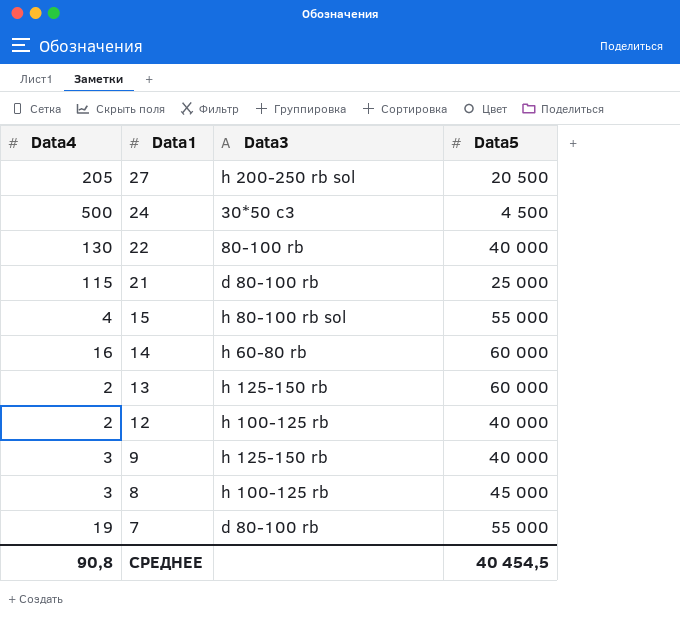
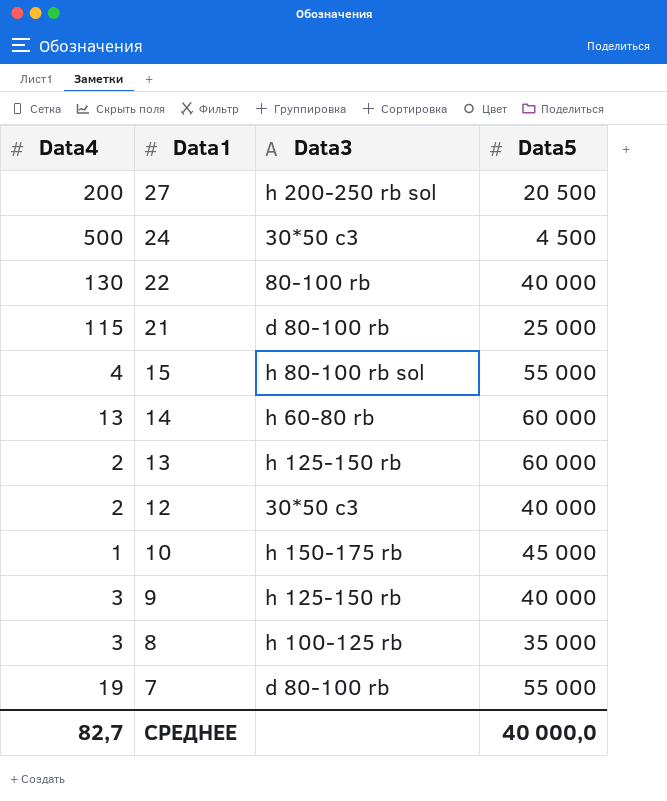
27 | Data4: 205 -> 200
14 | Data4: 16 -> 13
12 | Data3: h 100-125 rb -> 30*50 с3
row 10: none -> 1 | h 150-175 rb | 45 000
8 | Data5: 45 000 -> 35 000
СРЕДНЕЕ | Data4: 90,8 -> 82,7
СРЕДНЕЕ | Data5: 40 454,5 -> 40 000,0

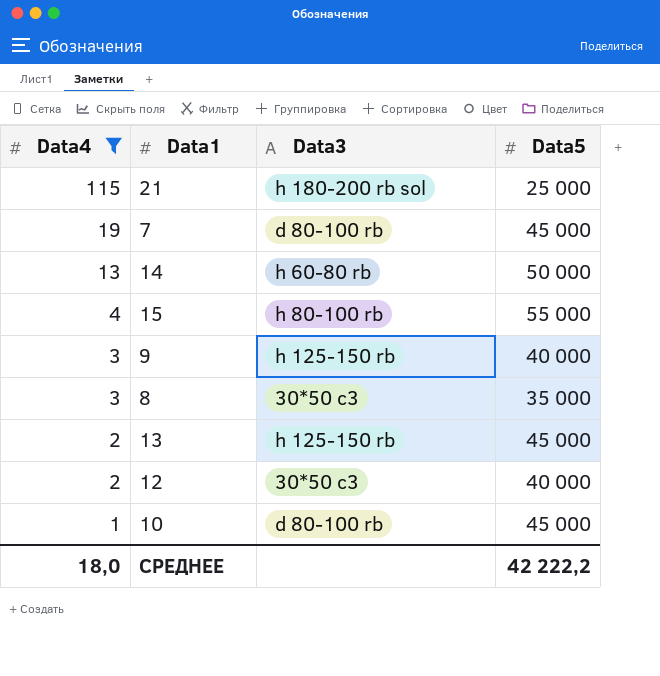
filter: none -> Data4 <= 115
row order: Data1 descending -> Data4 descending
21 | Data3: d 80-100 rb -> h 180-200 rb sol
7 | Data5: 55 000 -> 45 000
14 | Data5: 60 000 -> 50 000
15 | Data3: h 80-100 rb sol -> h 80-100 rb
8 | Data3: h 100-125 rb -> 30*50 с3
13 | Data5: 60 000 -> 45 000
10 | Data3: h 150-175 rb -> d 80-100 rb
СРЕДНЕЕ | Data4: 82,7 -> 18,0
СРЕДНЕЕ | Data5: 40 000,0 -> 42 222,2

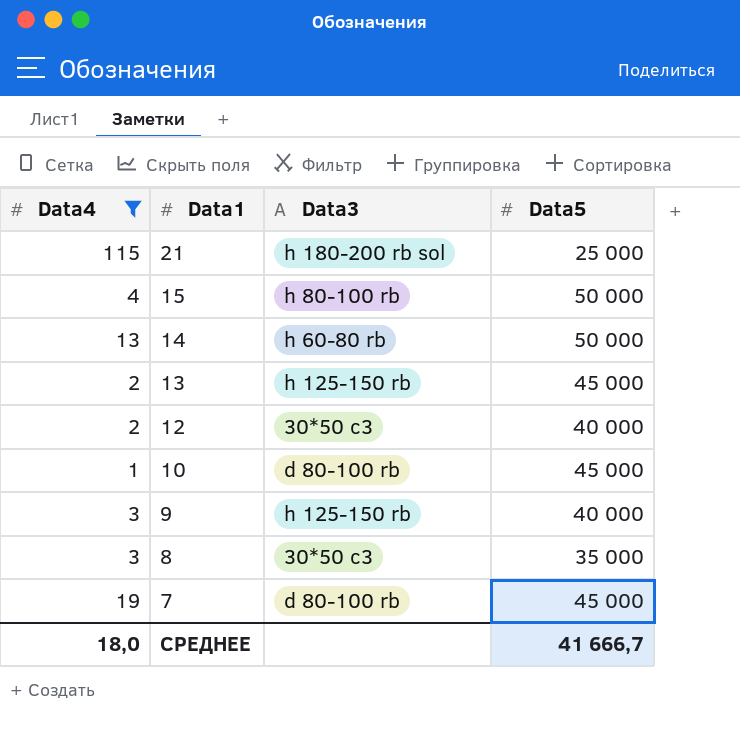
row order: Data4 descending -> Data1 descending
15 | Data5: 55 000 -> 50 000
СРЕДНЕЕ | Data5: 42 222,2 -> 41 666,7

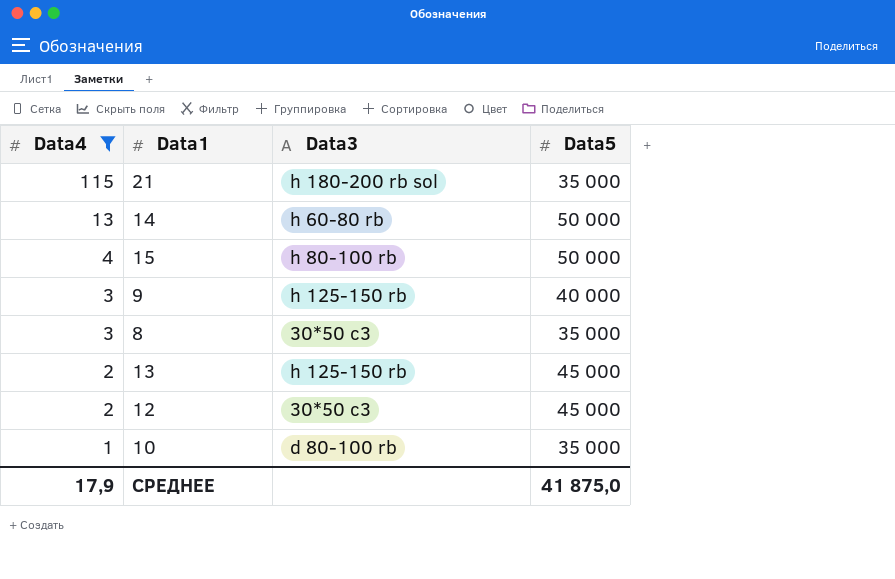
row order: Data1 descending -> Data4 descending
row 7: 19 | d 80-100 rb | 45 000 -> none
21 | Data5: 25 000 -> 35 000
12 | Data5: 40 000 -> 45 000
10 | Data5: 45 000 -> 35 000
СРЕДНЕЕ | Data4: 18,0 -> 17,9
СРЕДНЕЕ | Data5: 41 666,7 -> 41 875,0

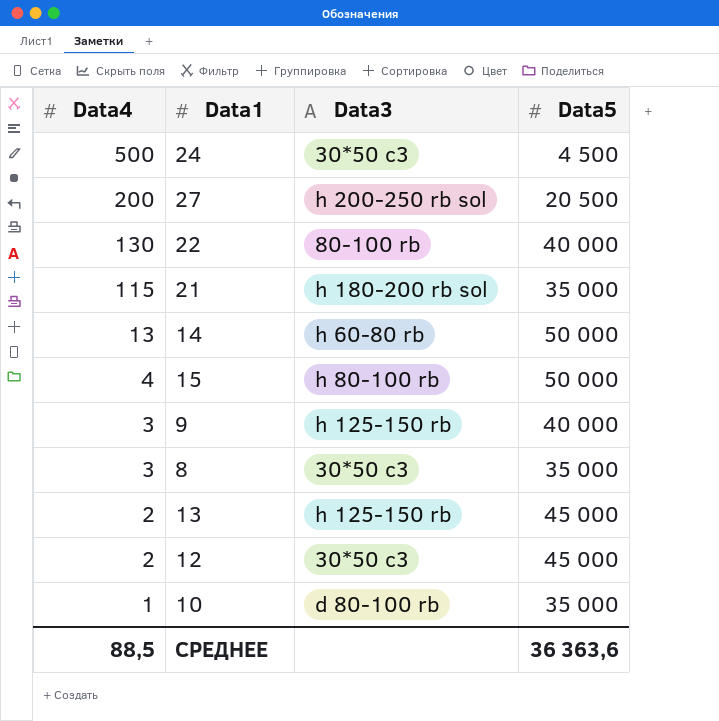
filter: Data4 <= 115 -> none
СРЕДНЕЕ | Data4: 17,9 -> 88,5
СРЕДНЕЕ | Data5: 41 875,0 -> 36 363,6

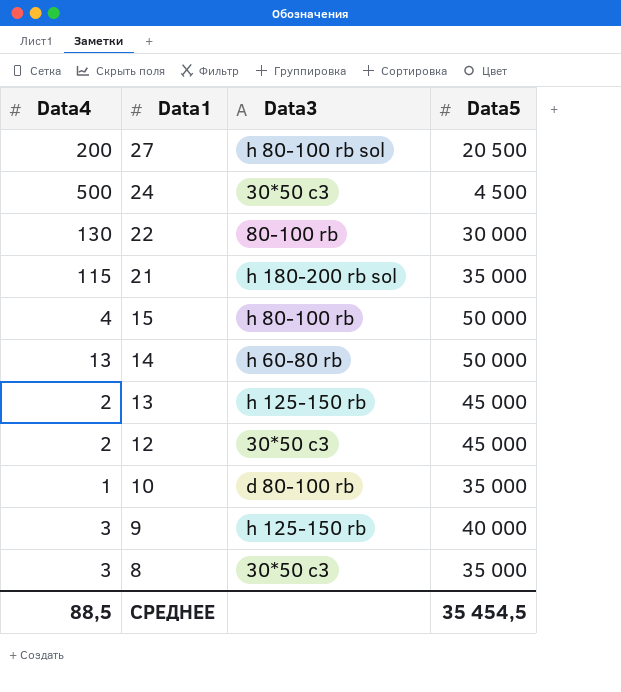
row order: Data4 descending -> Data1 descending
27 | Data3: h 200-250 rb sol -> h 80-100 rb sol
22 | Data5: 40 000 -> 30 000
СРЕДНЕЕ | Data5: 36 363,6 -> 35 454,5

